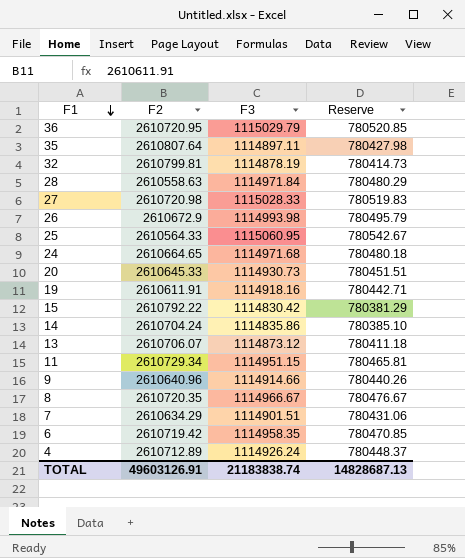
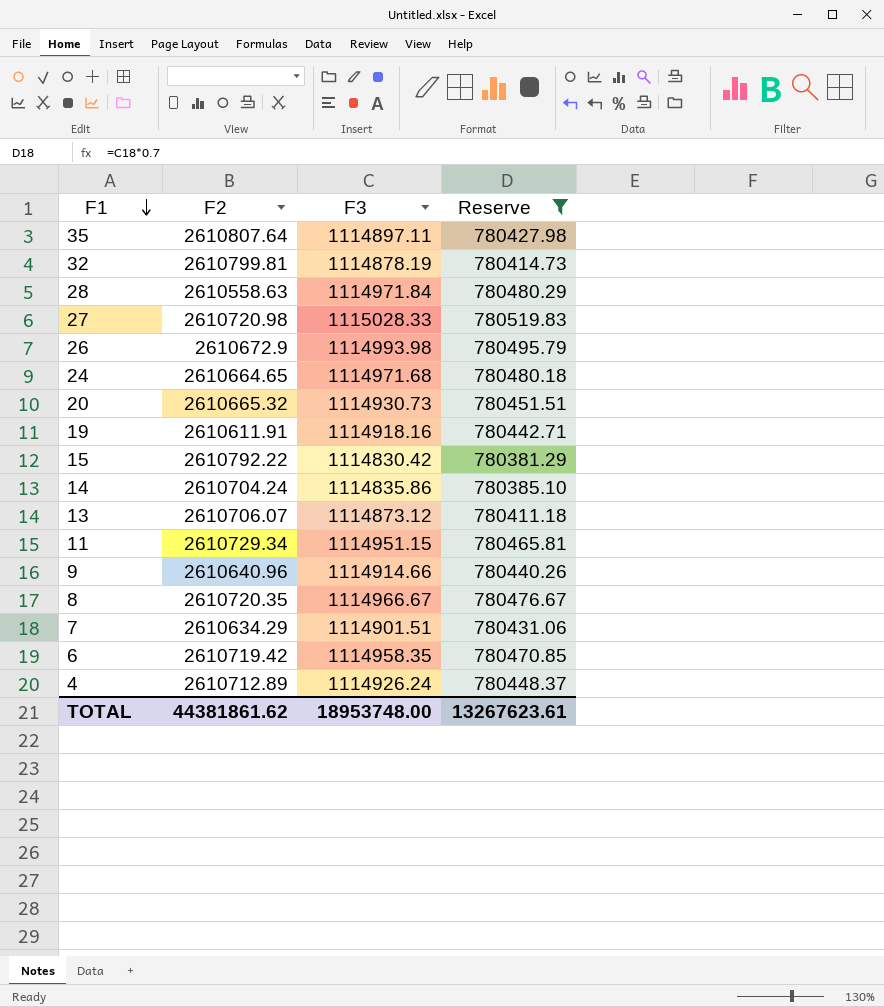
filter: none -> Reserve <= 780519.83
20 | F2: 2610645.33 -> 2610665.32
TOTAL | F2: 49603126.91 -> 44381861.62
TOTAL | F3: 21183838.74 -> 18953748.00
TOTAL | Reserve: 14828687.13 -> 13267623.61

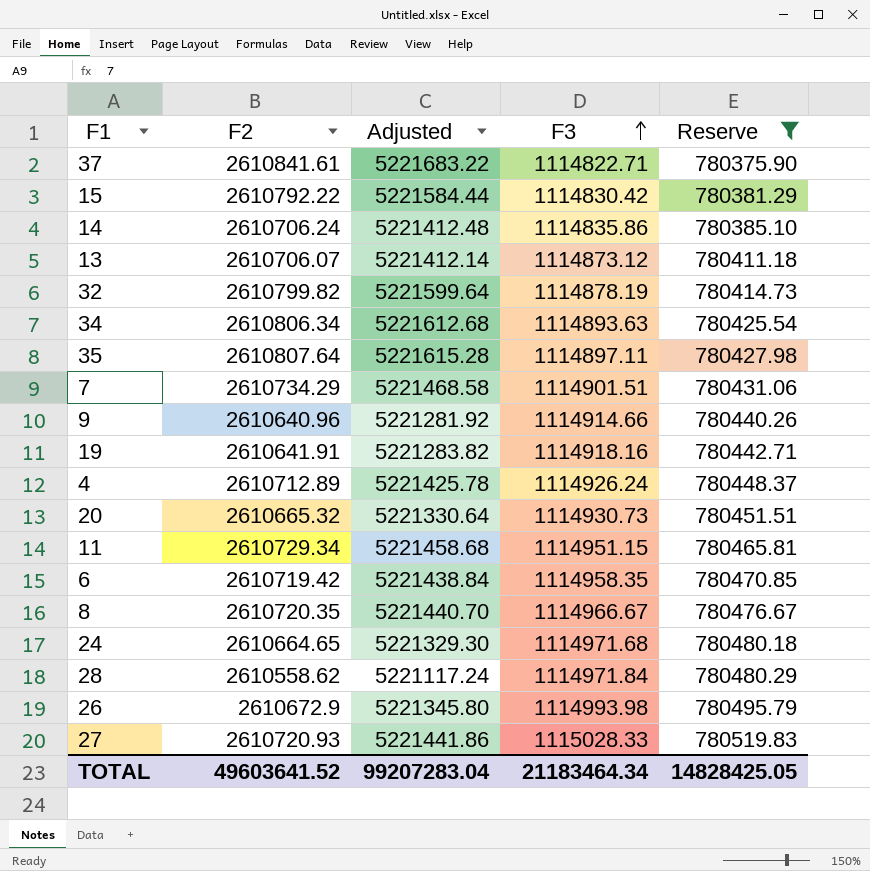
row order: F1 descending -> F3 ascending
column Adjusted | formula: none -> [F2] * 2
row 37: none -> 2610841.61 | 5221683.22 | 1114822.71 | 780375.90
14 | F2: 2610704.24 -> 2610706.24
32 | F2: 2610799.81 -> 2610799.82
row 34: none -> 2610806.34 | 5221612.68 | 1114893.63 | 780425.54
7 | F2: 2610634.29 -> 2610734.29
19 | F2: 2610611.91 -> 2610641.91
28 | F2: 2610558.63 -> 2610558.62
27 | F2: 2610720.98 -> 2610720.93
TOTAL | F2: 44381861.62 -> 49603641.52
TOTAL | F3: 18953748.00 -> 21183464.34
TOTAL | Reserve: 13267623.61 -> 14828425.05

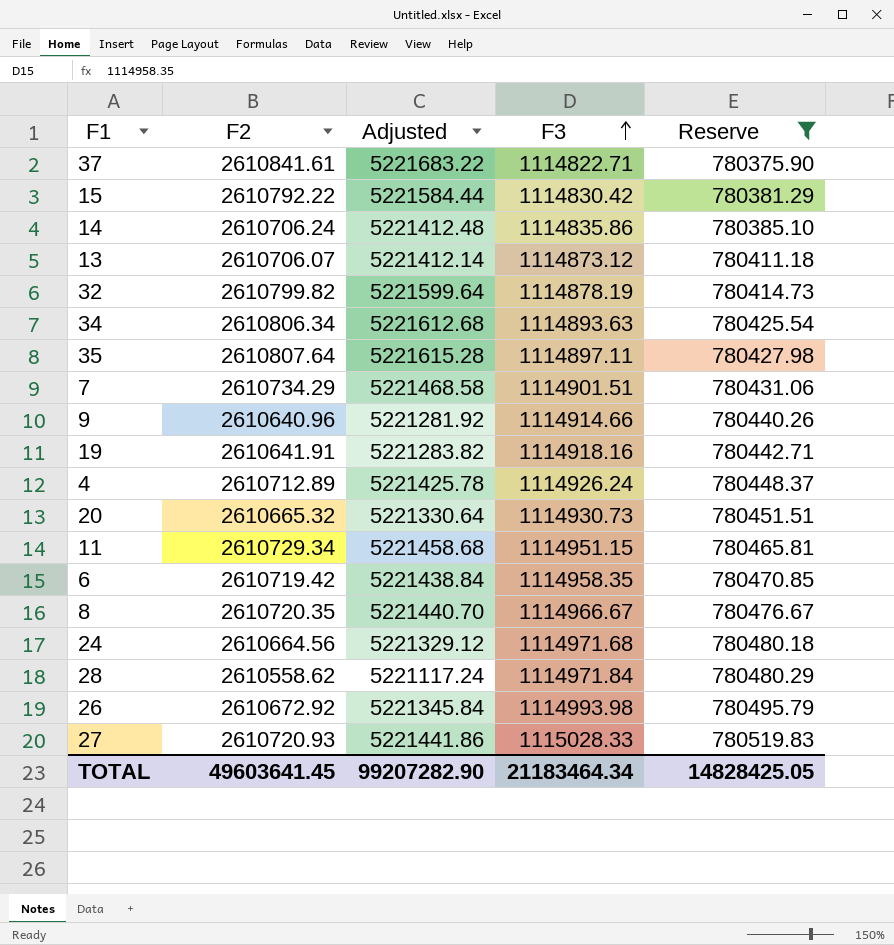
24 | F2: 2610664.65 -> 2610664.56
24 | Adjusted: 5221329.30 -> 5221329.12
26 | F2: 2610672.9 -> 2610672.92
26 | Adjusted: 5221345.80 -> 5221345.84
TOTAL | F2: 49603641.52 -> 49603641.45
TOTAL | Adjusted: 99207283.04 -> 99207282.90

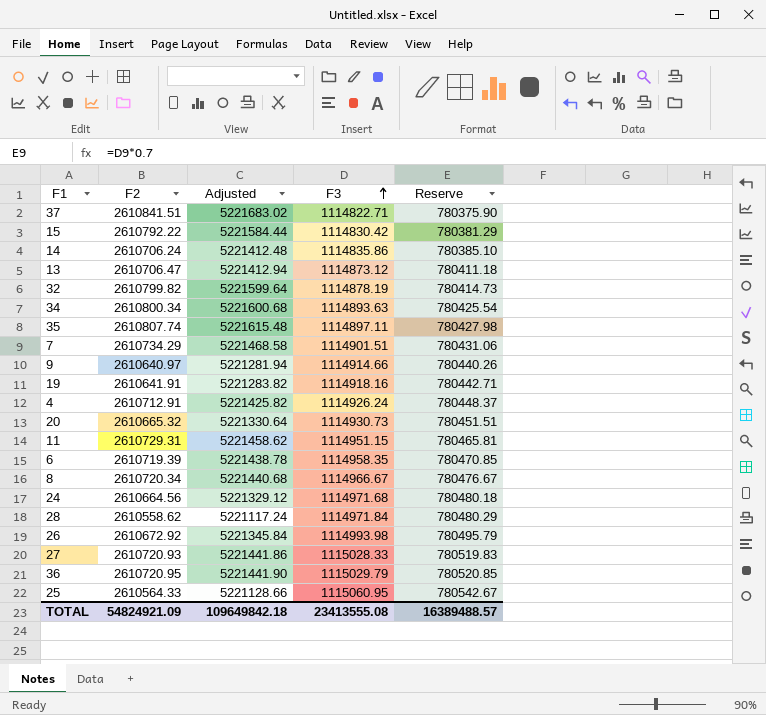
filter: Reserve <= 780519.83 -> none
37 | F2: 2610841.61 -> 2610841.51
37 | Adjusted: 5221683.22 -> 5221683.02
13 | F2: 2610706.07 -> 2610706.47
13 | Adjusted: 5221412.14 -> 5221412.94
34 | F2: 2610806.34 -> 2610800.34
34 | Adjusted: 5221612.68 -> 5221600.68
35 | F2: 2610807.64 -> 2610807.74
35 | Adjusted: 5221615.28 -> 5221615.48
9 | F2: 2610640.96 -> 2610640.97
9 | Adjusted: 5221281.92 -> 5221281.94
4 | F2: 2610712.89 -> 2610712.91
4 | Adjusted: 5221425.78 -> 5221425.82
11 | F2: 2610729.34 -> 2610729.31
11 | Adjusted: 5221458.68 -> 5221458.62
6 | F2: 2610719.42 -> 2610719.39
6 | Adjusted: 5221438.84 -> 5221438.78
8 | F2: 2610720.35 -> 2610720.34
8 | Adjusted: 5221440.70 -> 5221440.68
TOTAL | F2: 49603641.45 -> 54824921.09
TOTAL | Adjusted: 99207282.90 -> 109649842.18
TOTAL | F3: 21183464.34 -> 23413555.08
TOTAL | Reserve: 14828425.05 -> 16389488.57

